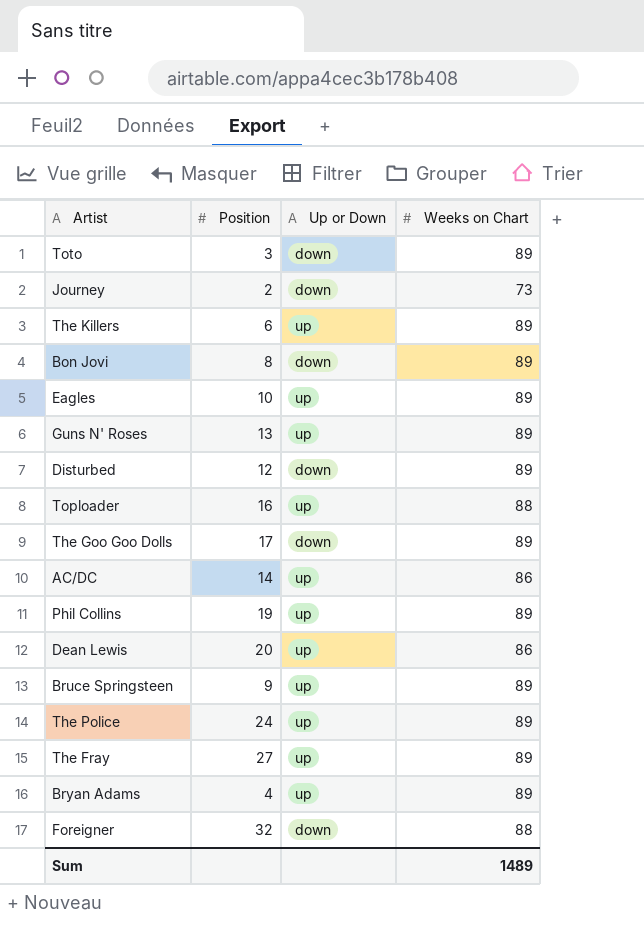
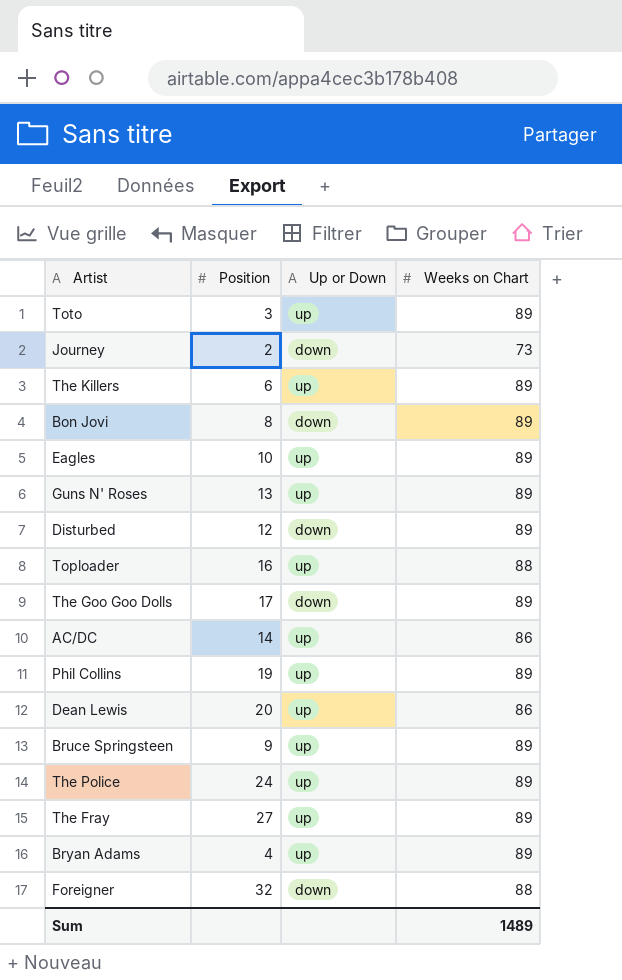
Toto | Up or Down: down -> up

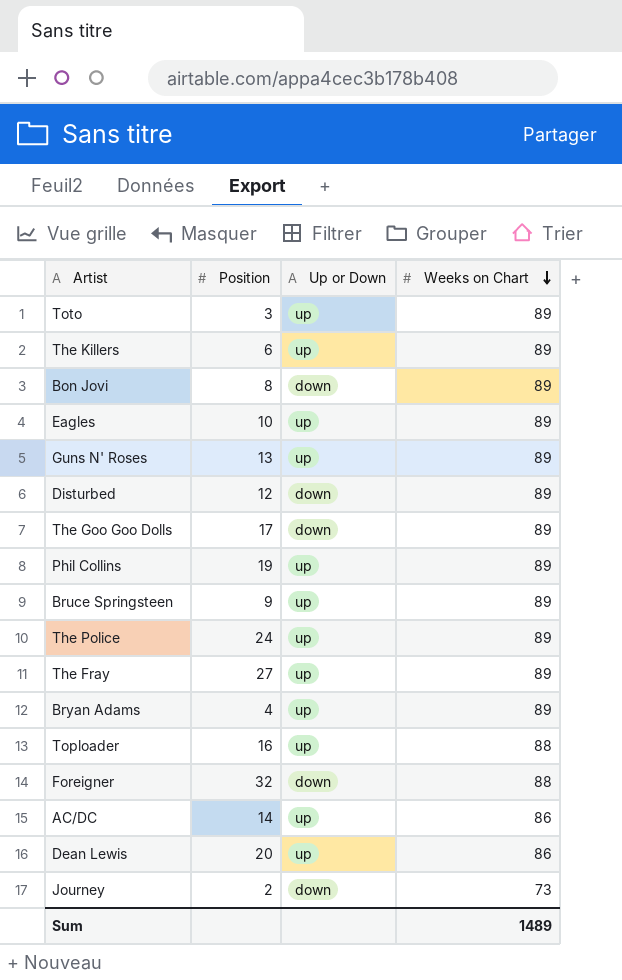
row order: none -> Weeks on Chart descending

